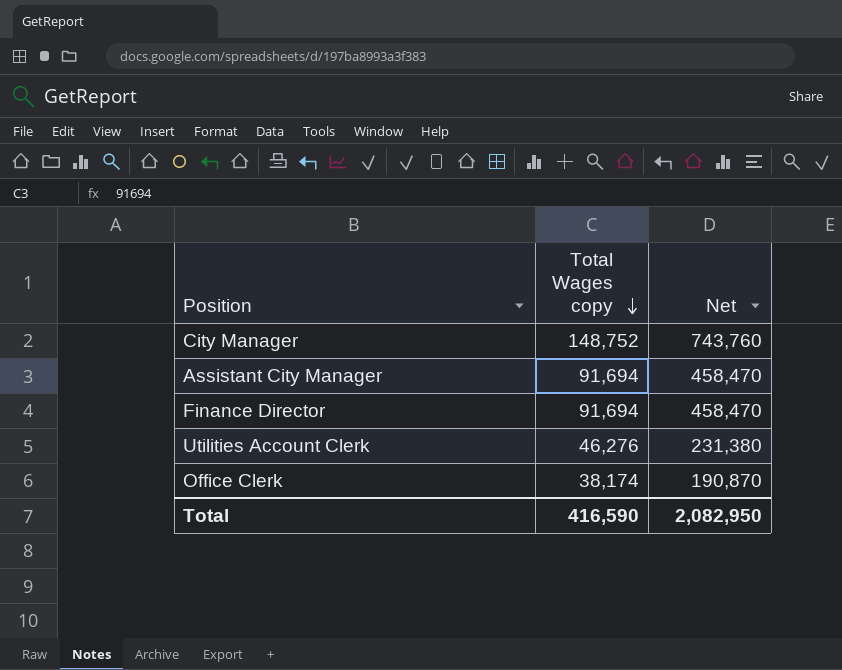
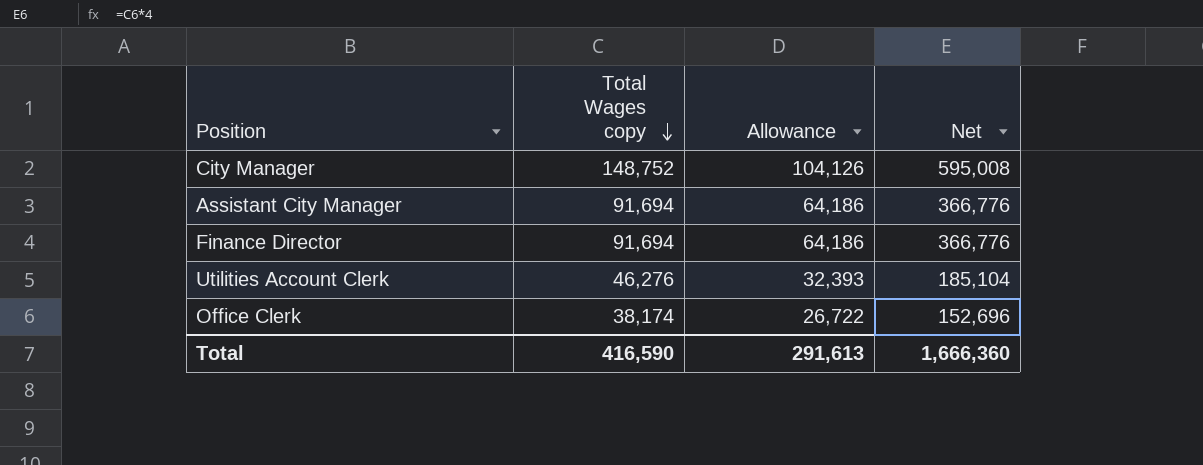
column Allowance | formula: none -> [Total Wages copy] * 0.7
column Net | formula: [Total Wages copy] * 5 -> [Total Wages copy] * 4
Total | Net: 2,082,950 -> 1,666,360

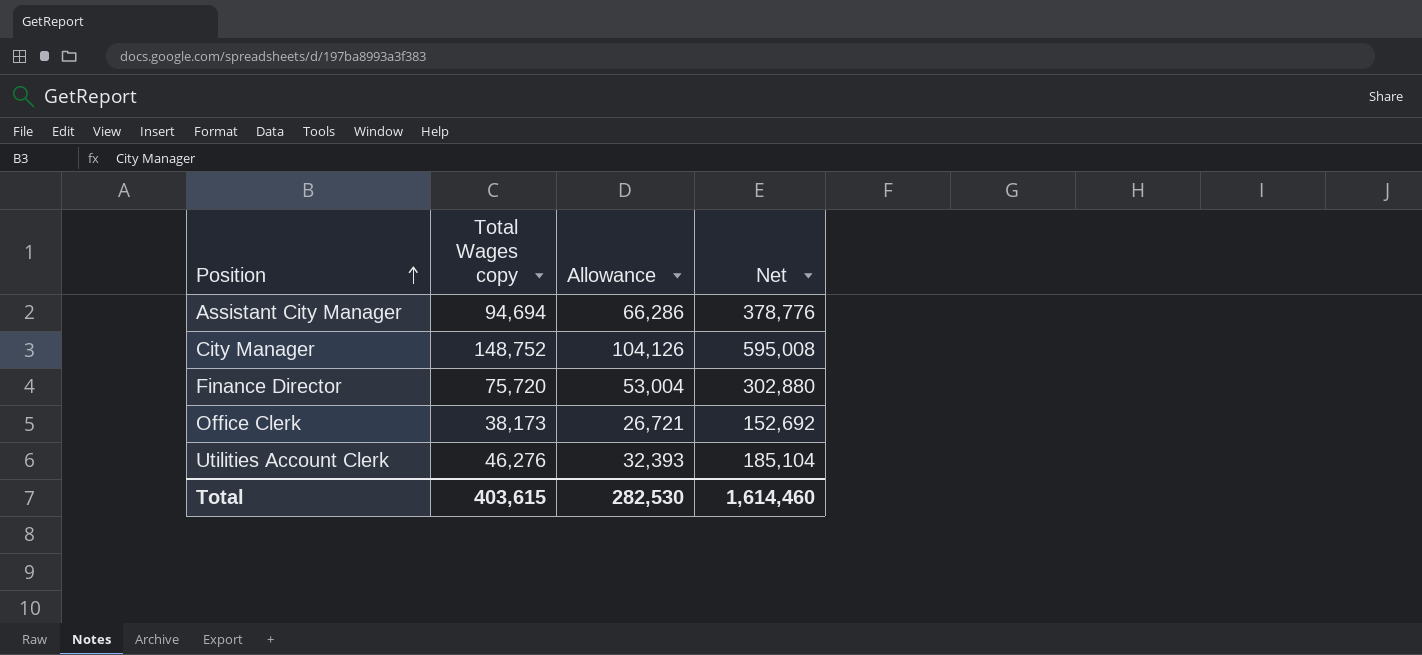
row order: Total Wages copy descending -> Position ascending
Assistant City Manager | Total Wages copy: 91,694 -> 94,694
Assistant City Manager | Allowance: 64,186 -> 66,286
Assistant City Manager | Net: 366,776 -> 378,776
Finance Director | Total Wages copy: 91,694 -> 75,720
Finance Director | Allowance: 64,186 -> 53,004
Finance Director | Net: 366,776 -> 302,880
Office Clerk | Total Wages copy: 38,174 -> 38,173
Office Clerk | Allowance: 26,722 -> 26,721
Office Clerk | Net: 152,696 -> 152,692
Total | Total Wages copy: 416,590 -> 403,615
Total | Allowance: 291,613 -> 282,530
Total | Net: 1,666,360 -> 1,614,460

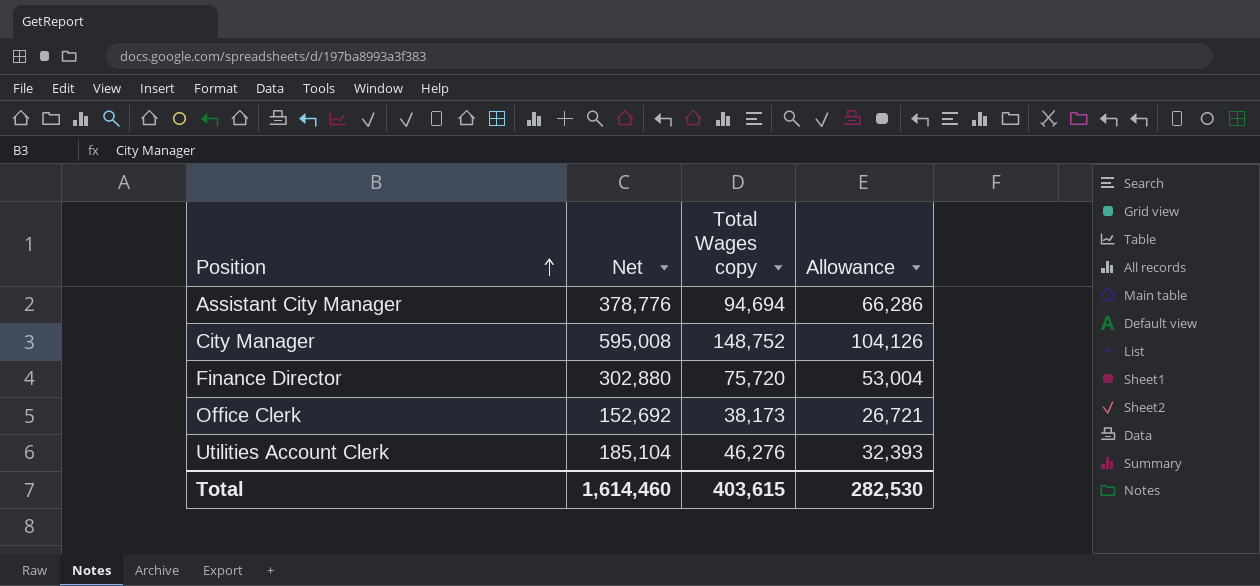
column Net | position: 4 -> 2

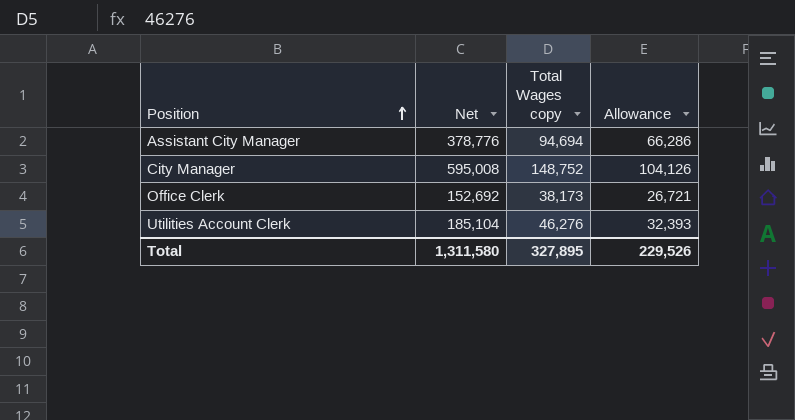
row Finance Director: 302,880 | 75,720 | 53,004 -> none
Total | Net: 1,614,460 -> 1,311,580
Total | Total Wages copy: 403,615 -> 327,895
Total | Allowance: 282,530 -> 229,526

